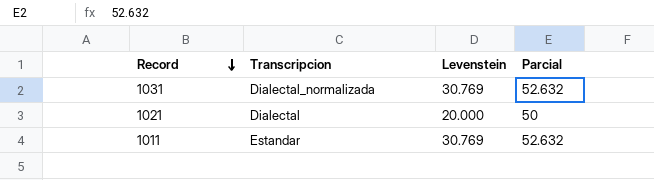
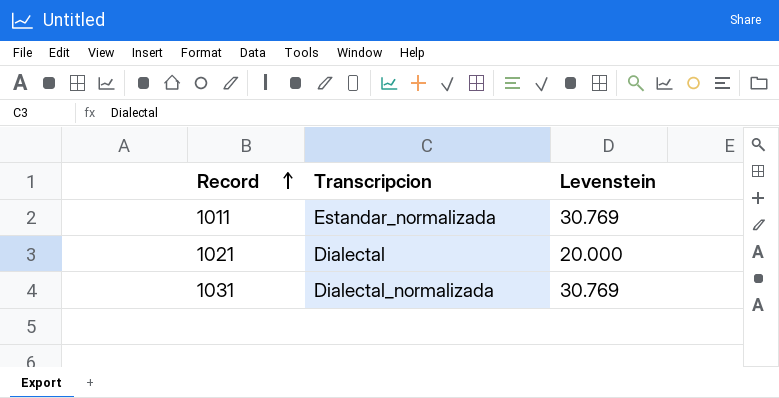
row order: Record descending -> Record ascending
column Parcial | position: 4 -> none
1011 | Transcripcion: Estandar -> Estandar_normalizada

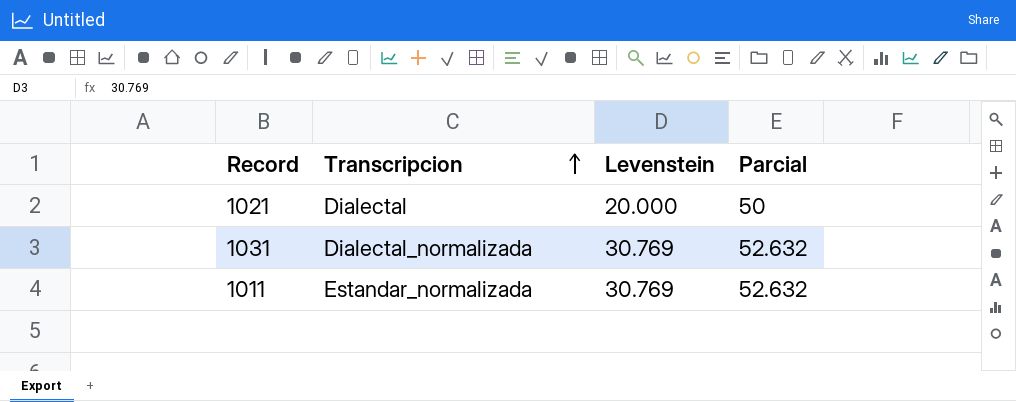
row order: Record ascending -> Transcripcion ascending
column Parcial | position: none -> 4

